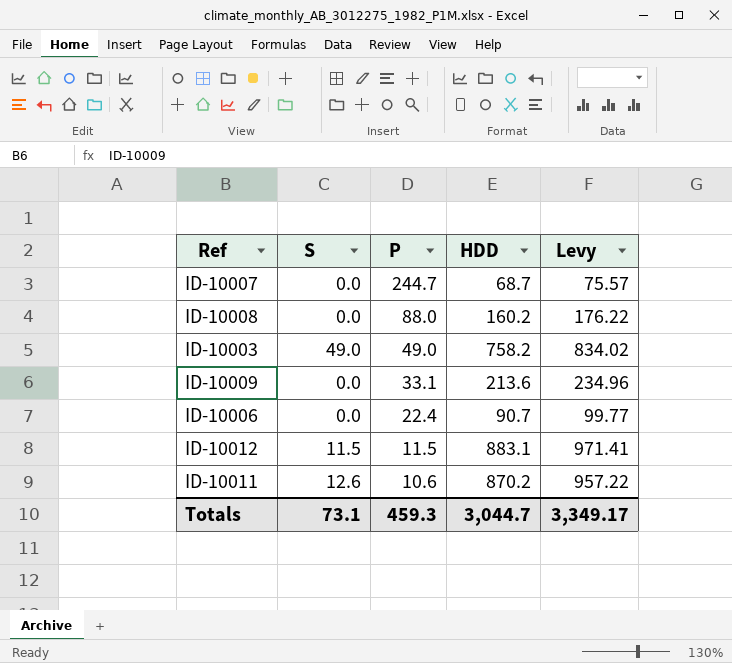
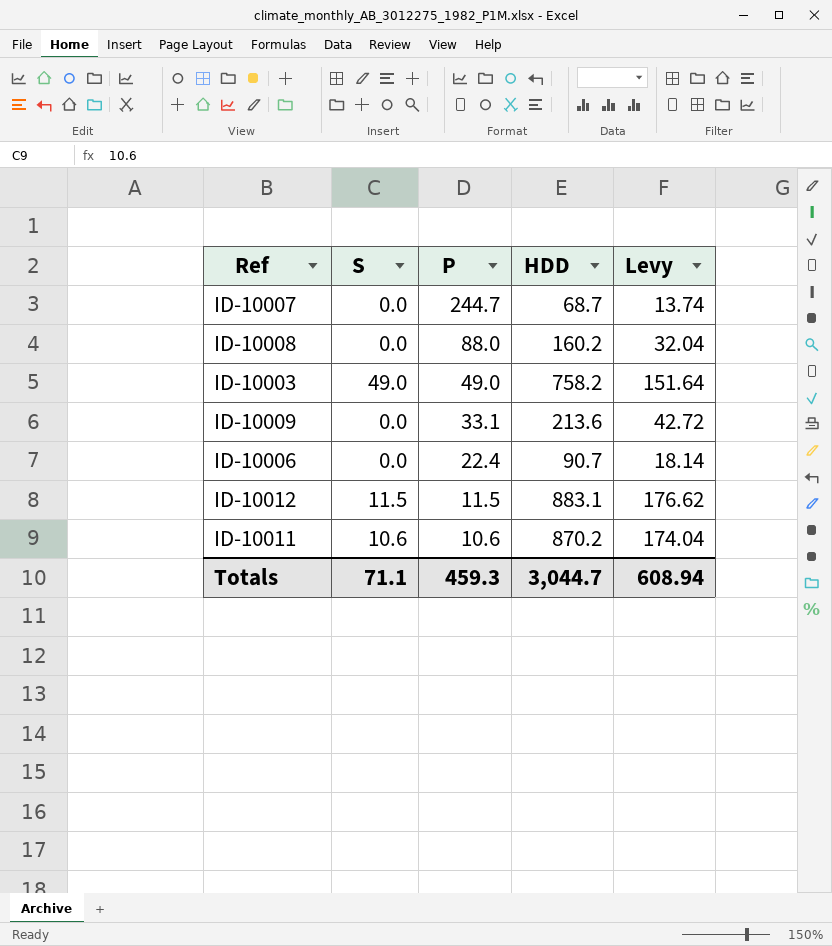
column Levy | formula: [HDD] * 1.1 -> [HDD] * 0.2
ID-10011 | S: 12.6 -> 10.6
Totals | S: 73.1 -> 71.1
Totals | Levy: 3,349.17 -> 608.94

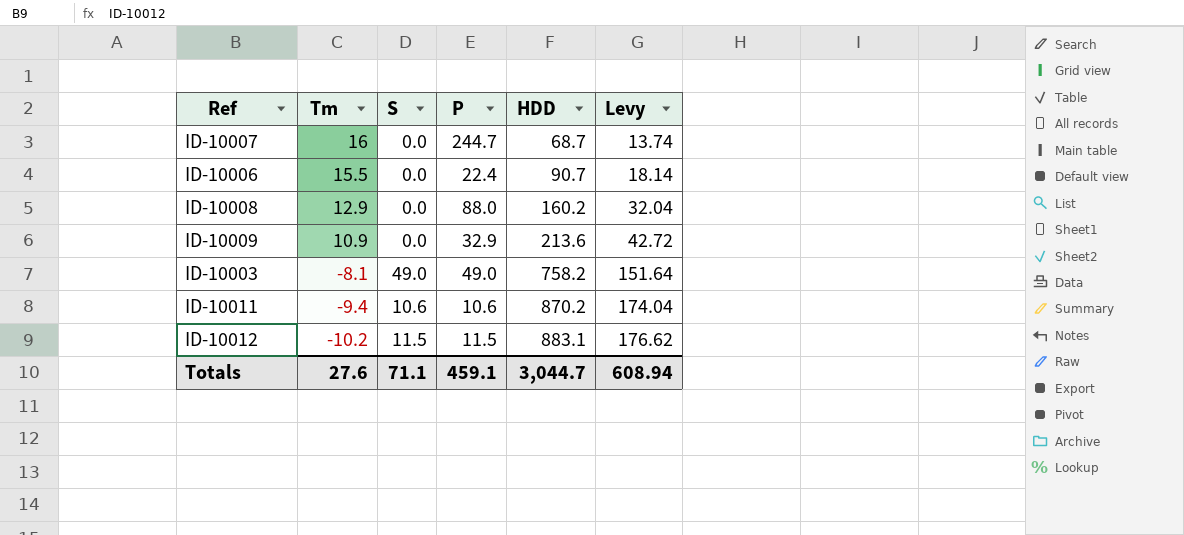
row order: P descending -> Tm descending
column Tm | position: none -> 2
ID-10009 | P: 33.1 -> 32.9
Totals | P: 459.3 -> 459.1

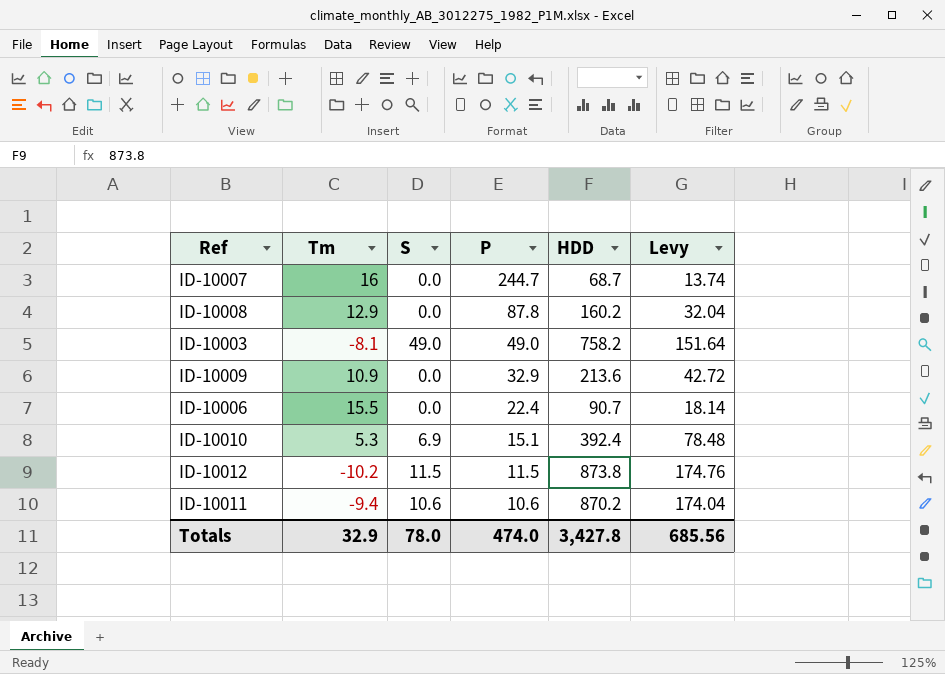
row order: Tm descending -> P descending
ID-10008 | P: 88.0 -> 87.8
row ID-10010: none -> 5.3 | 6.9 | 15.1 | 392.4 | 78.48
ID-10012 | HDD: 883.1 -> 873.8
ID-10012 | Levy: 176.62 -> 174.76
Totals | Tm: 27.6 -> 32.9
Totals | S: 71.1 -> 78.0
Totals | P: 459.1 -> 474.0
Totals | HDD: 3,044.7 -> 3,427.8
Totals | Levy: 608.94 -> 685.56

